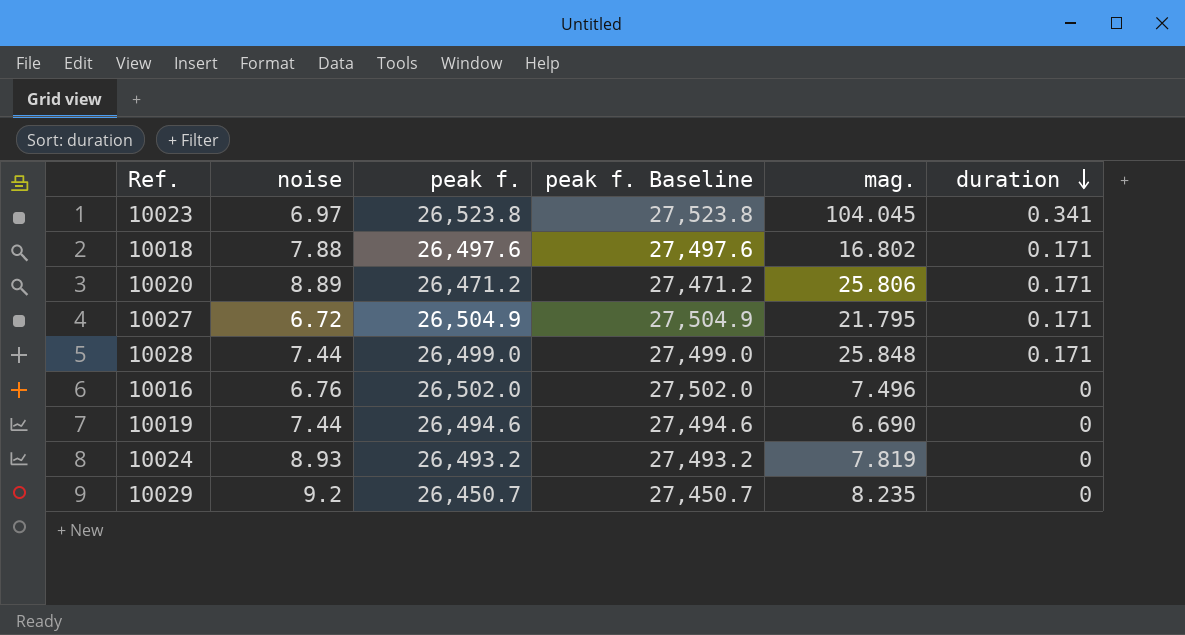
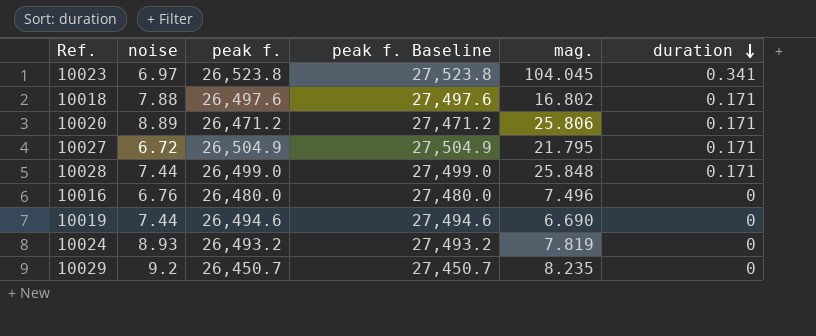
10016 | peak f.: 26,502.0 -> 26,480.0
10016 | peak f. Baseline: 27,502.0 -> 27,480.0

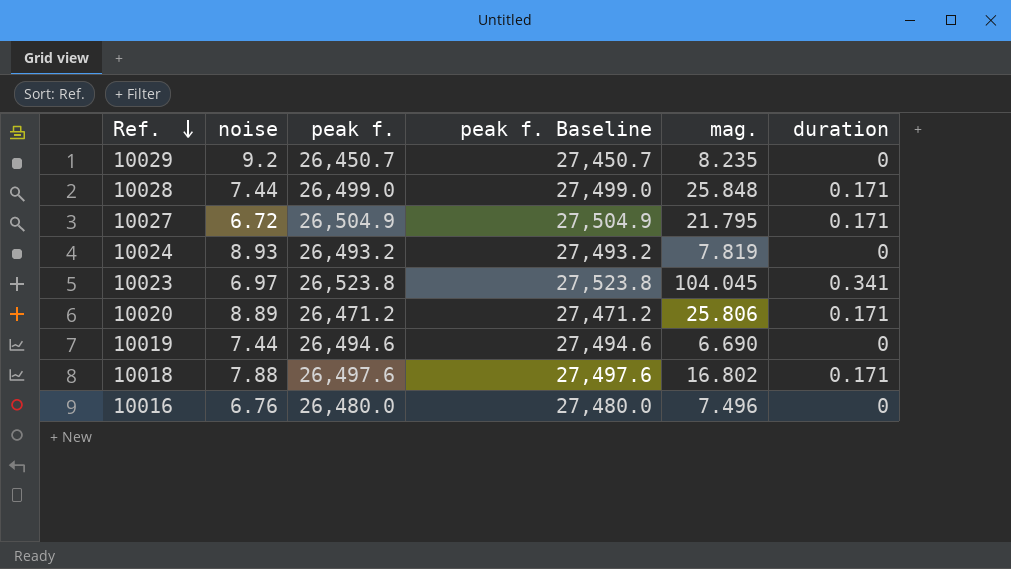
row order: duration descending -> Ref. descending

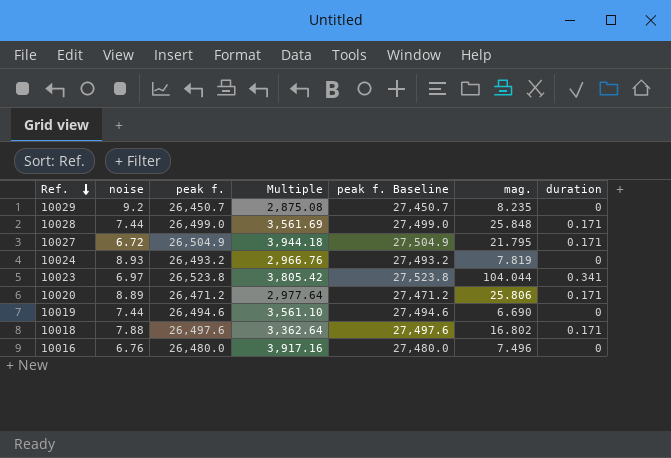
column Multiple | formula: none -> [peak f.] / [noise]
10023 | mag.: 104.045 -> 104.044

